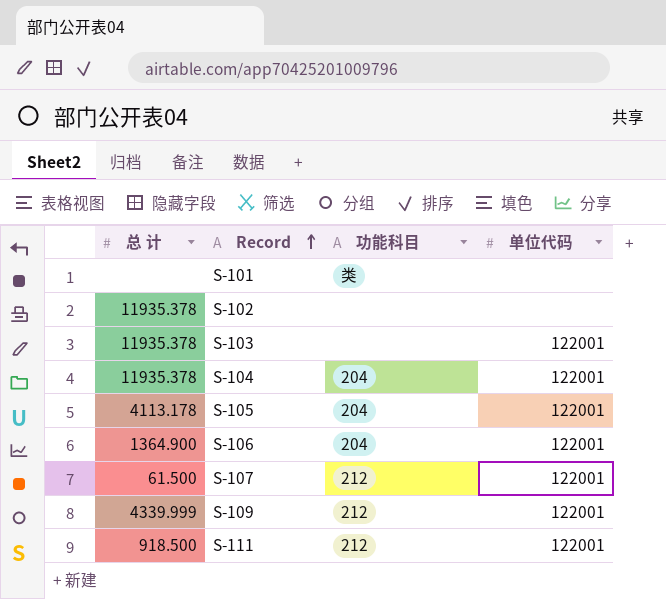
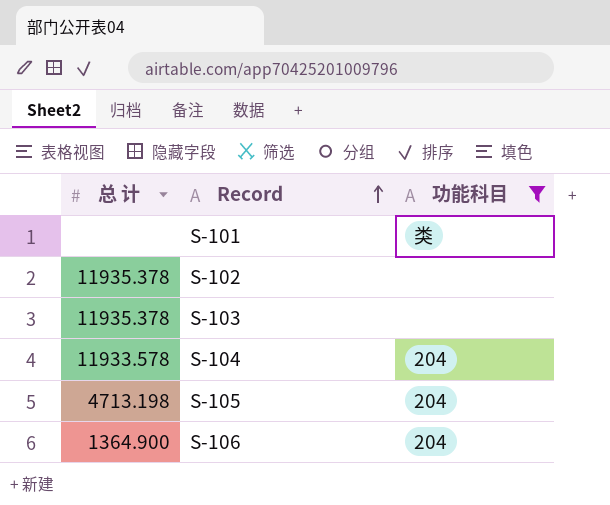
filter: none -> 功能科目 != 212
column 单位代码 | position: 4 -> none
S-104 | 总 计: 11935.378 -> 11933.578
S-105 | 总 计: 4113.178 -> 4713.198

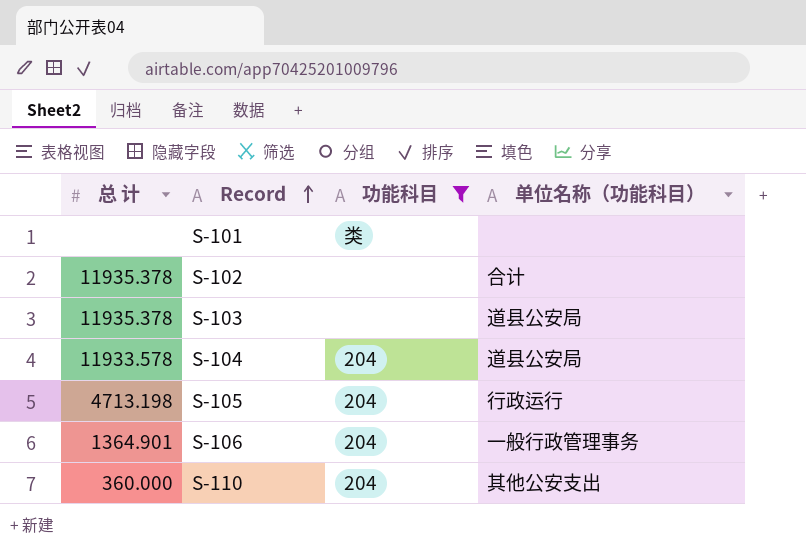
column 单位名称（功能科目） | position: none -> 4
S-106 | 总 计: 1364.900 -> 1364.901
row S-110: none -> 360.000 | 204 | 其他公安支出

